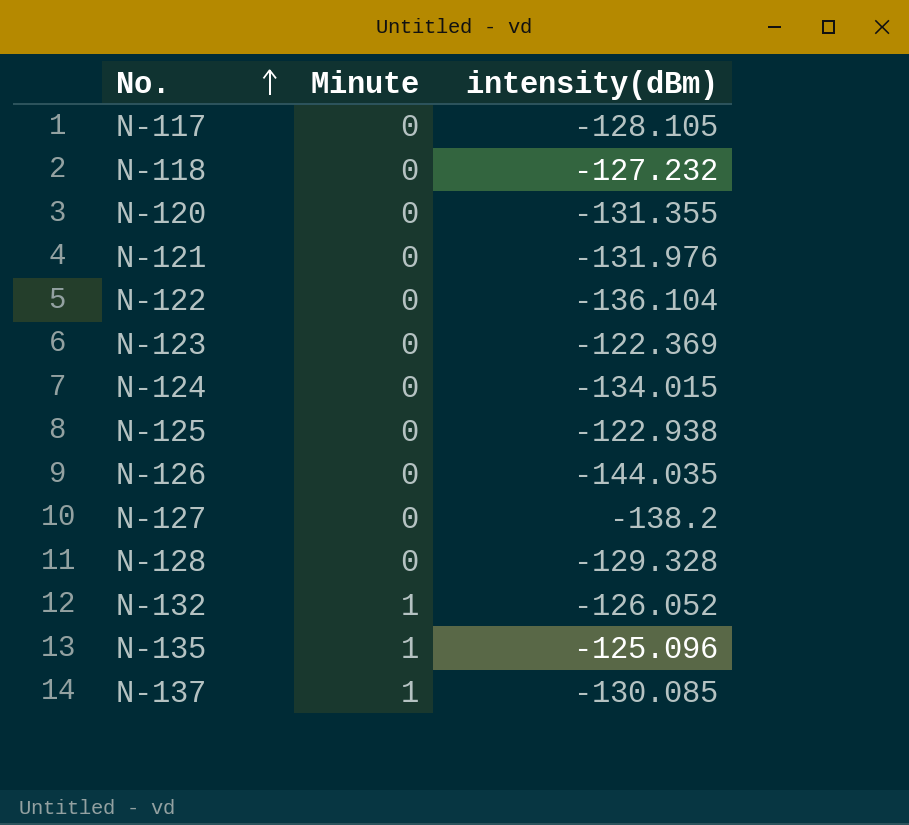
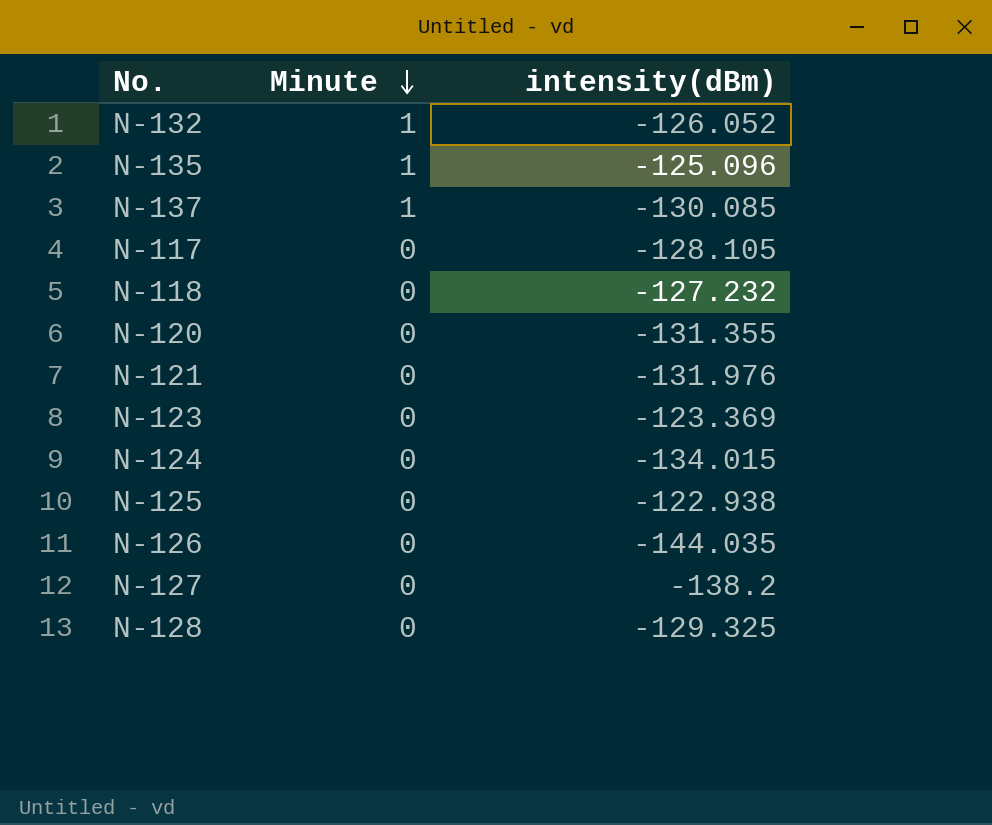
row order: No. ascending -> Minute descending
row N-122: 0 | -136.104 -> none
N-123 | intensity(dBm): -122.369 -> -123.369
N-128 | intensity(dBm): -129.328 -> -129.325

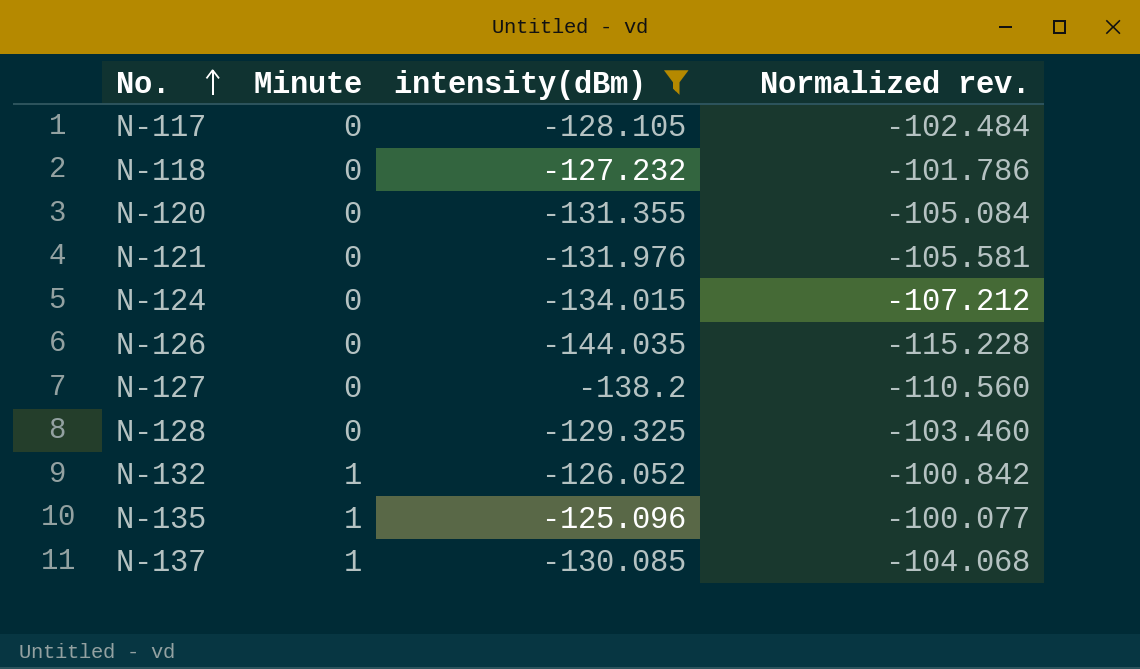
filter: none -> intensity(dBm) <= -125.096
row order: Minute descending -> No. ascending
column Normalized rev. | formula: none -> [intensity(dBm)] * 0.8

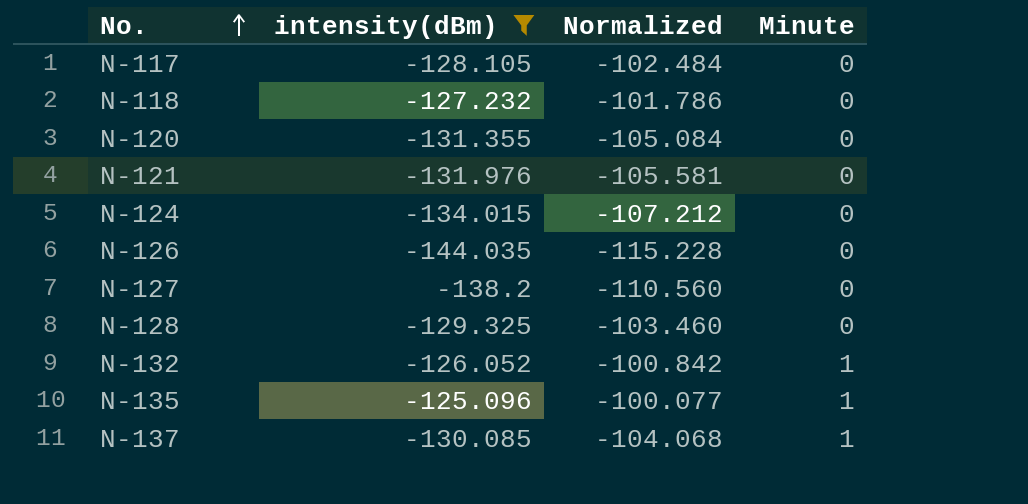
column name: Normalized rev. -> Normalized
column Minute | position: 2 -> 4

